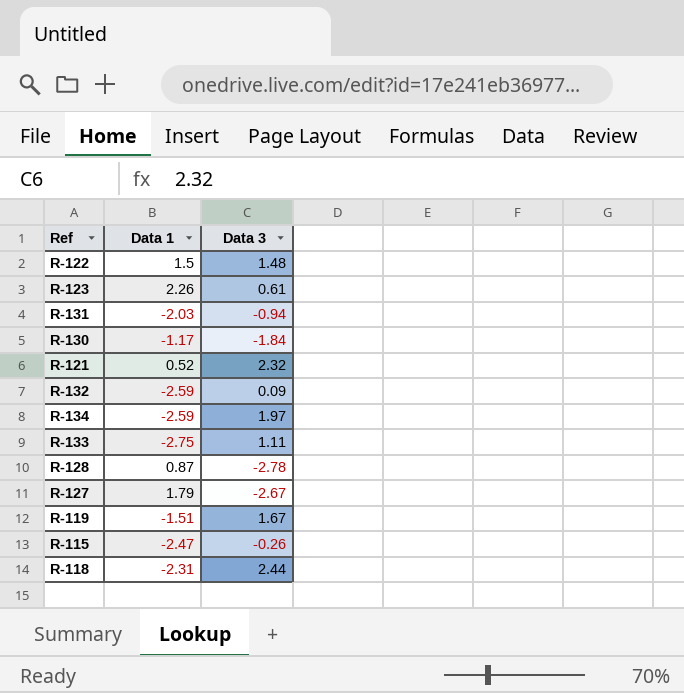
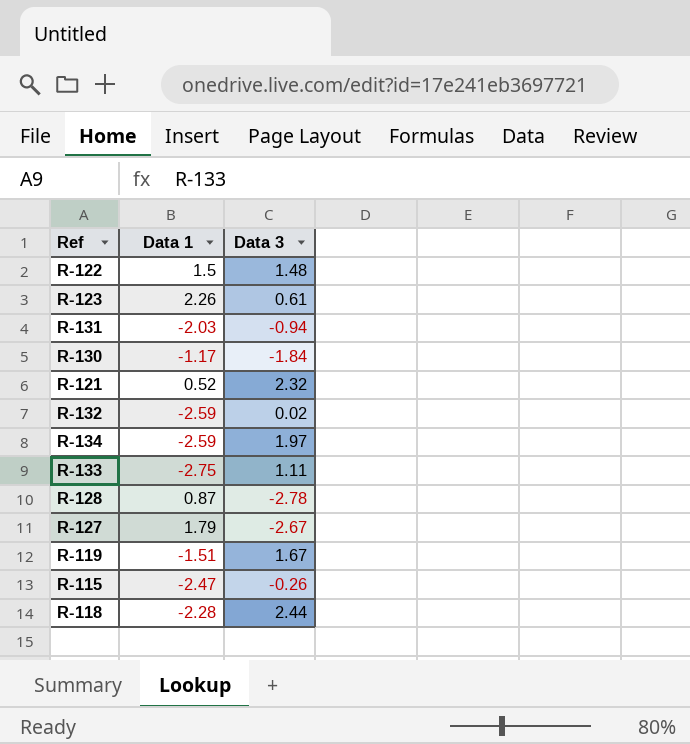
R-132 | Data 3: 0.09 -> 0.02
R-118 | Data 1: -2.31 -> -2.28

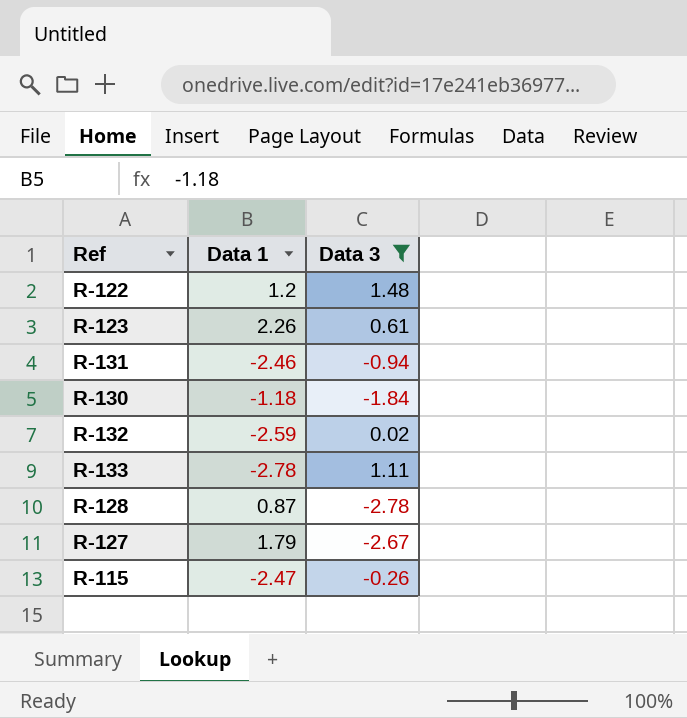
filter: none -> Data 3 <= 1.48
R-122 | Data 1: 1.5 -> 1.2
R-131 | Data 1: -2.03 -> -2.46
R-130 | Data 1: -1.17 -> -1.18
R-133 | Data 1: -2.75 -> -2.78

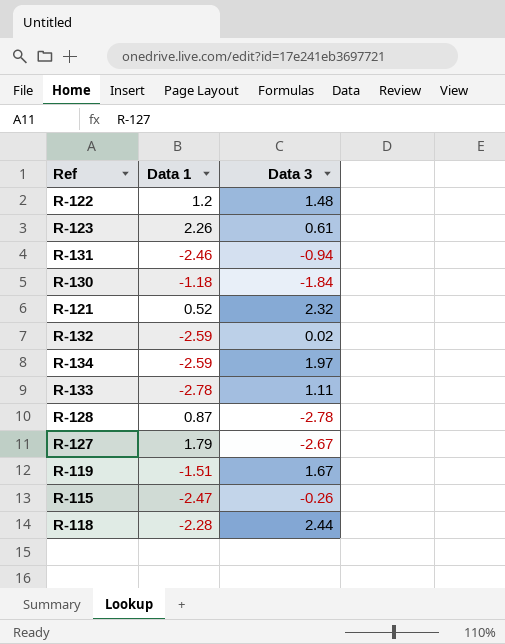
filter: Data 3 <= 1.48 -> none

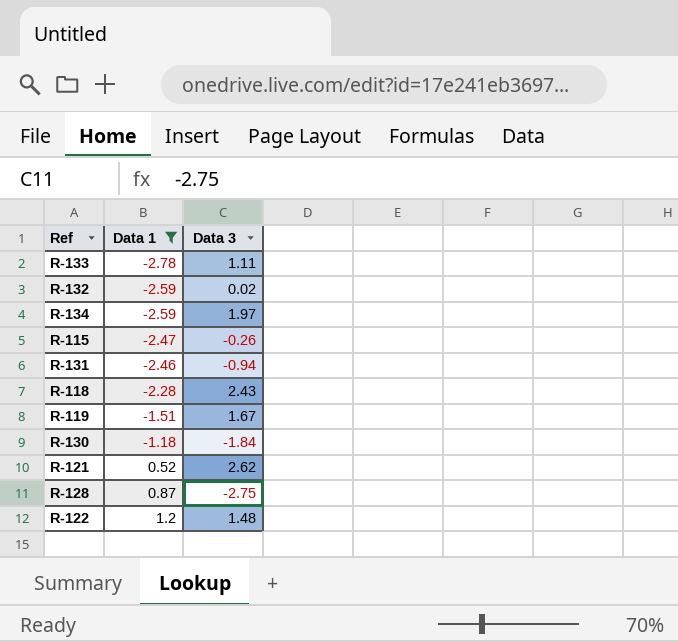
filter: none -> Data 1 <= 1.2
row order: none -> Data 1 ascending
R-118 | Data 3: 2.44 -> 2.43
R-121 | Data 3: 2.32 -> 2.62
R-128 | Data 3: -2.78 -> -2.75

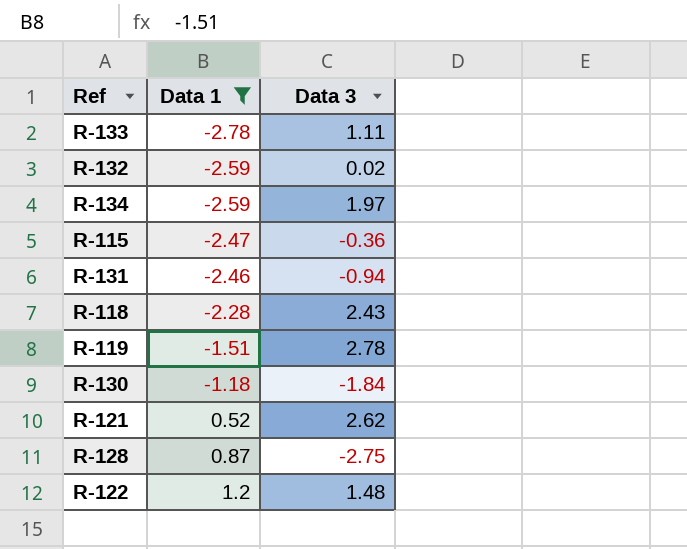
R-115 | Data 3: -0.26 -> -0.36
R-119 | Data 3: 1.67 -> 2.78

